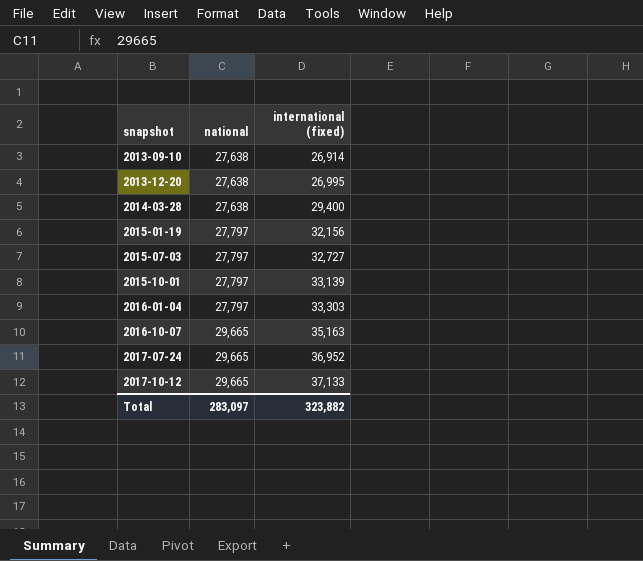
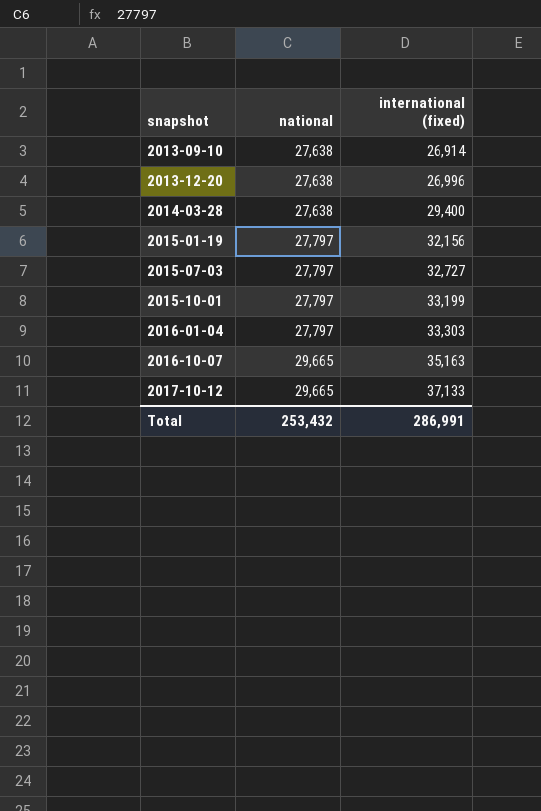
row 2017-07-24: 29,665 | 36,952 -> none
2013-12-20 | international (fixed): 26,995 -> 26,996
2015-10-01 | international (fixed): 33,139 -> 33,199
Total | national: 283,097 -> 253,432
Total | international (fixed): 323,882 -> 286,991

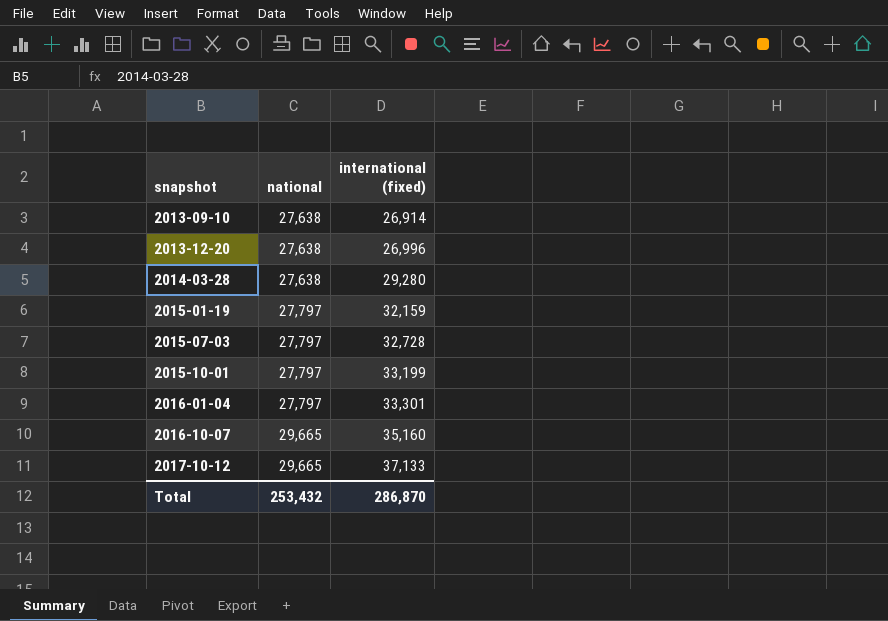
2014-03-28 | international (fixed): 29,400 -> 29,280
2015-01-19 | international (fixed): 32,156 -> 32,159
2015-07-03 | international (fixed): 32,727 -> 32,728
2016-01-04 | international (fixed): 33,303 -> 33,301
2016-10-07 | international (fixed): 35,163 -> 35,160
Total | international (fixed): 286,991 -> 286,870

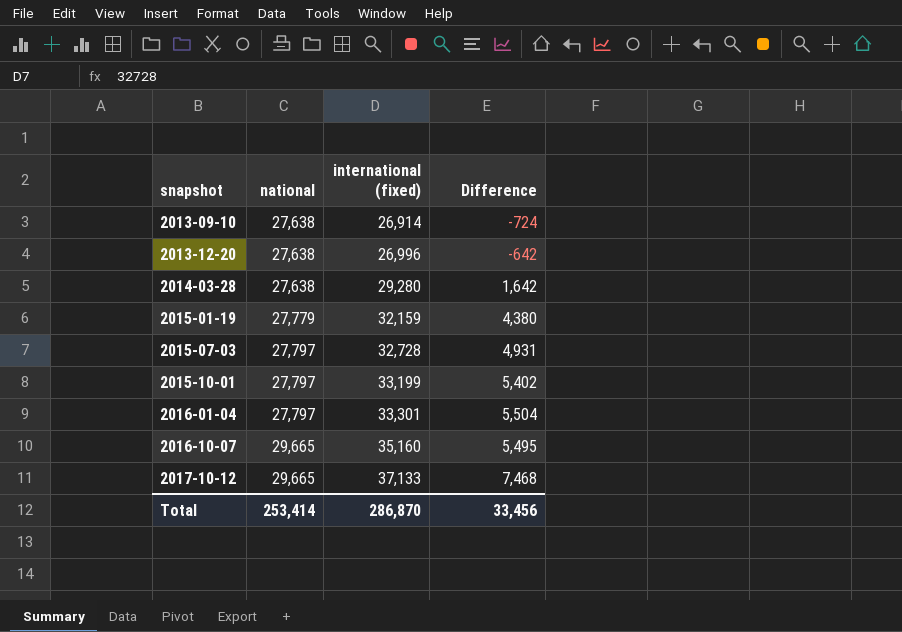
column Difference | formula: none -> [international (fixed)] - [national]
2015-01-19 | national: 27,797 -> 27,779
Total | national: 253,432 -> 253,414

